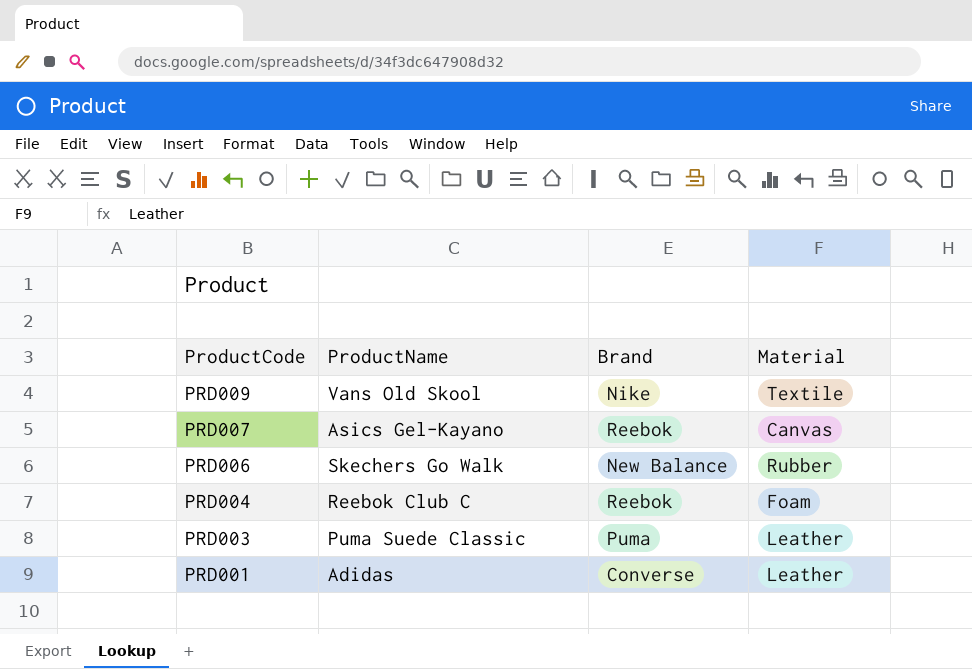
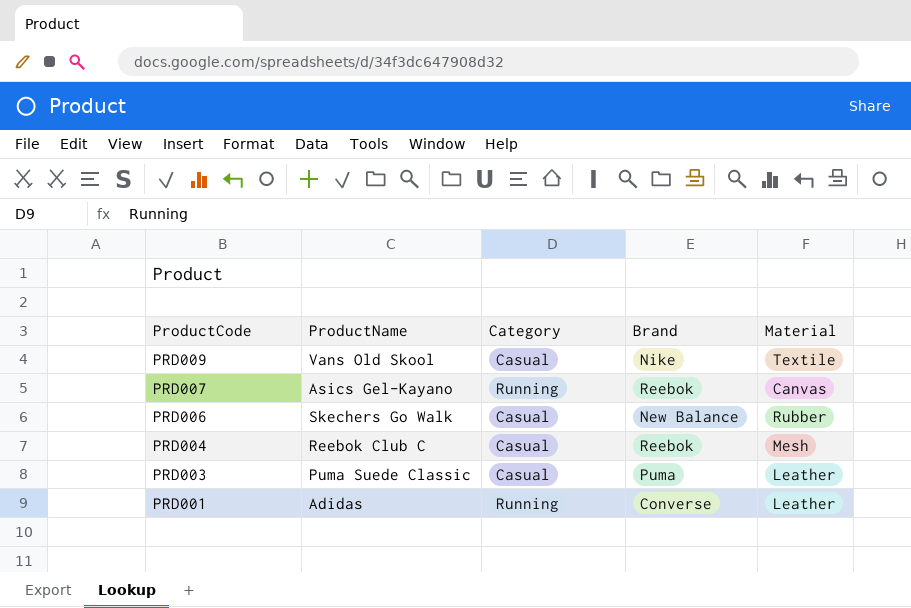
column Category | position: none -> 3
PRD004 | Material: Foam -> Mesh

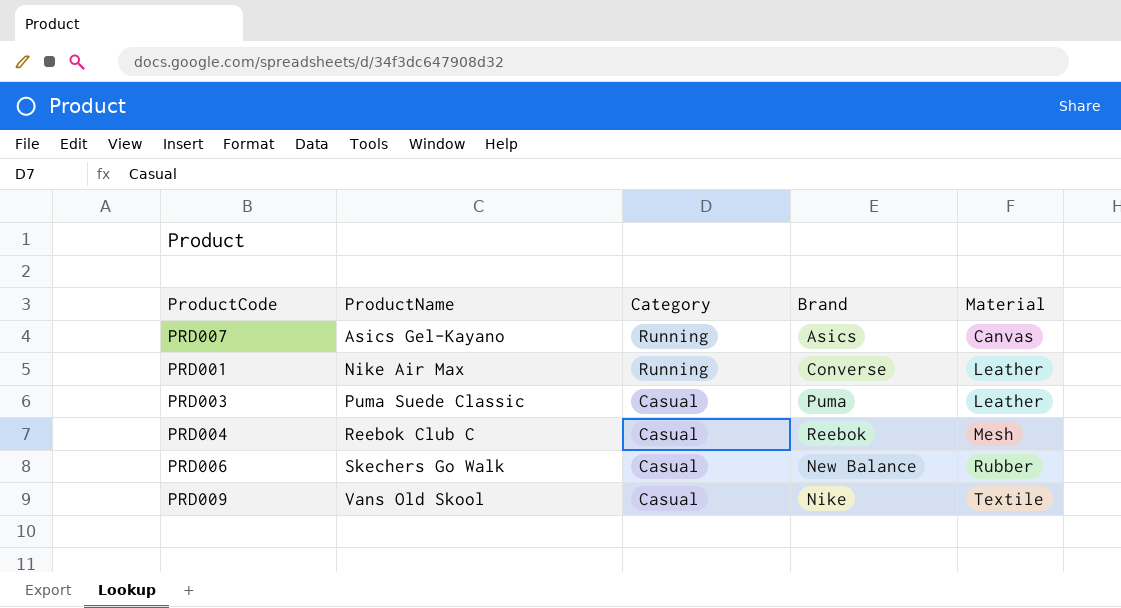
row order: ProductCode descending -> ProductName ascending
PRD007 | Brand: Reebok -> Asics
PRD001 | ProductName: Adidas -> Nike Air Max

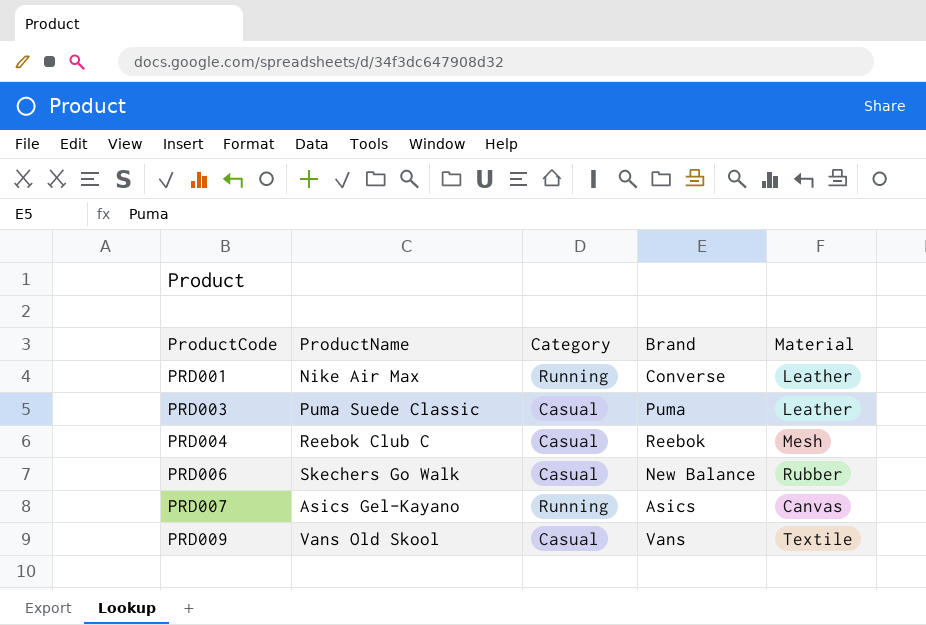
row order: ProductName ascending -> ProductCode ascending
PRD009 | Brand: Nike -> Vans

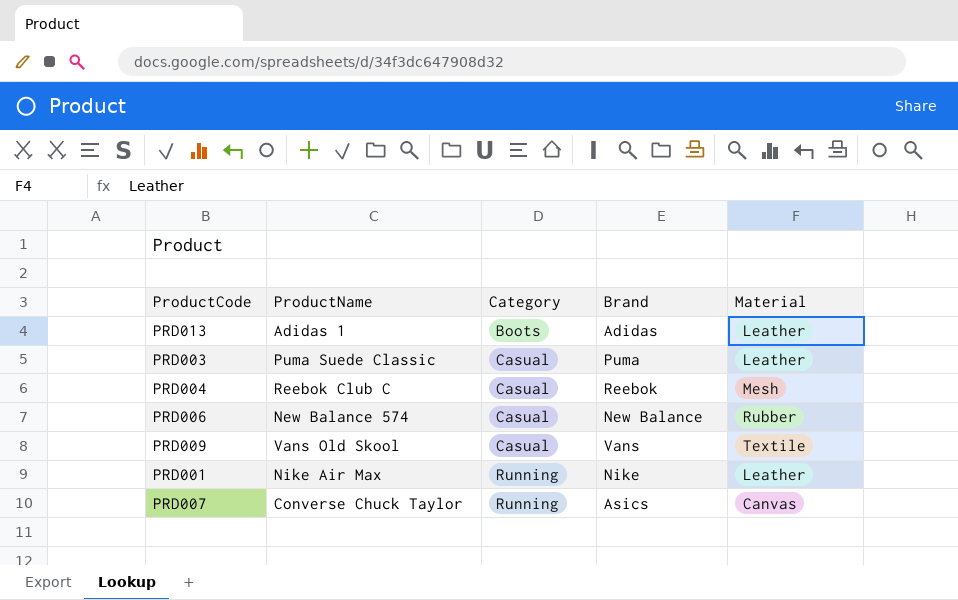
row order: ProductCode ascending -> Category ascending
row PRD013: none -> Adidas 1 | Boots | Adidas | Leather
PRD006 | ProductName: Skechers Go Walk -> New Balance 574
PRD001 | Brand: Converse -> Nike
PRD007 | ProductName: Asics Gel-Kayano -> Converse Chuck Taylor

